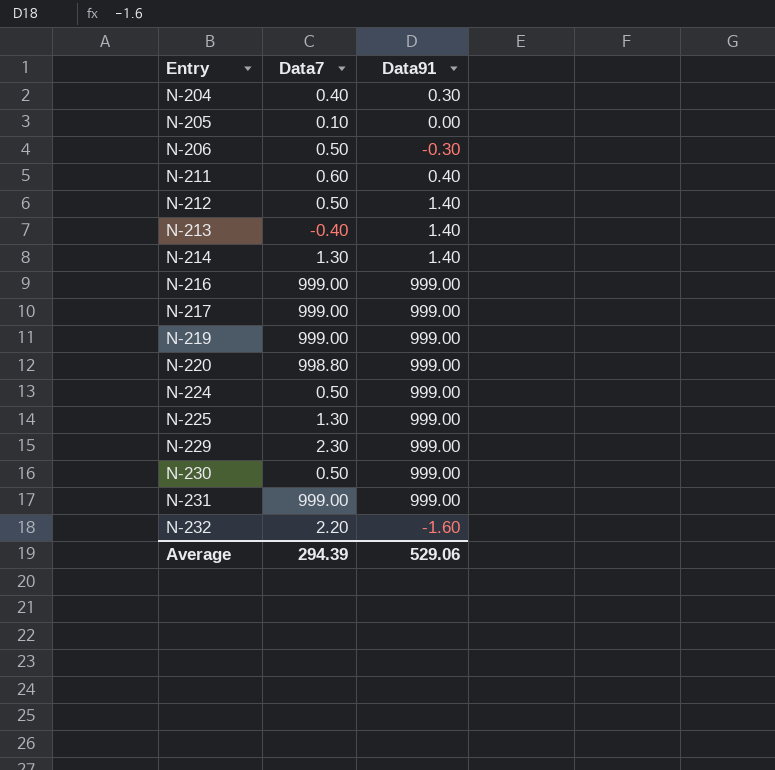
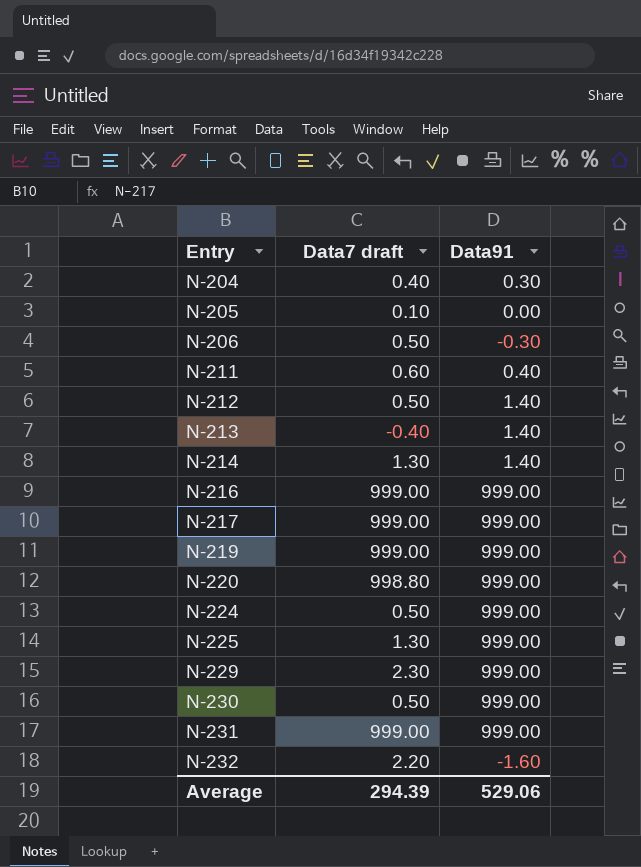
column name: Data7 -> Data7 draft

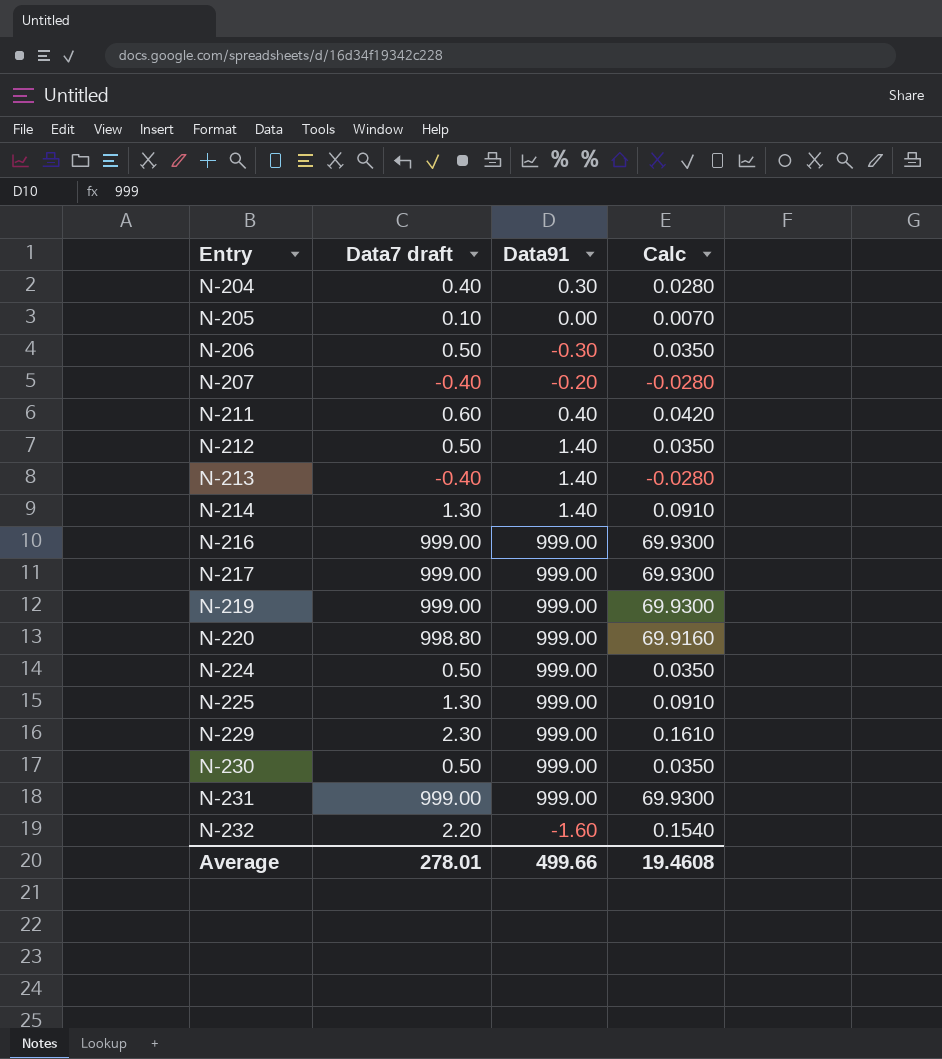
column Calc | formula: none -> [Data7 draft] * 0.07
row N-207: none -> -0.40 | -0.20 | -0.0280
Average | Data7 draft: 294.39 -> 278.01
Average | Data91: 529.06 -> 499.66

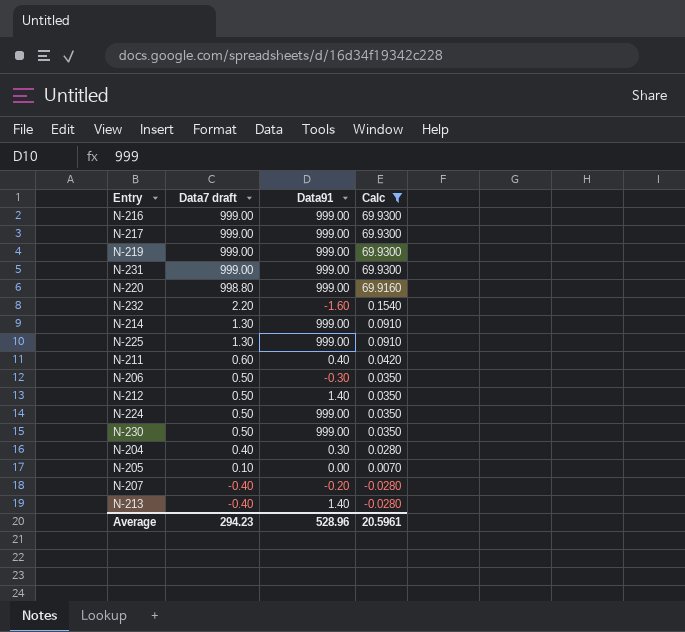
filter: none -> Calc != 0.1610
row order: Entry ascending -> Data7 draft descending
N-214 | Data91: 1.40 -> 999.00
Average | Data7 draft: 278.01 -> 294.23
Average | Data91: 499.66 -> 528.96
Average | Calc: 19.4608 -> 20.5961

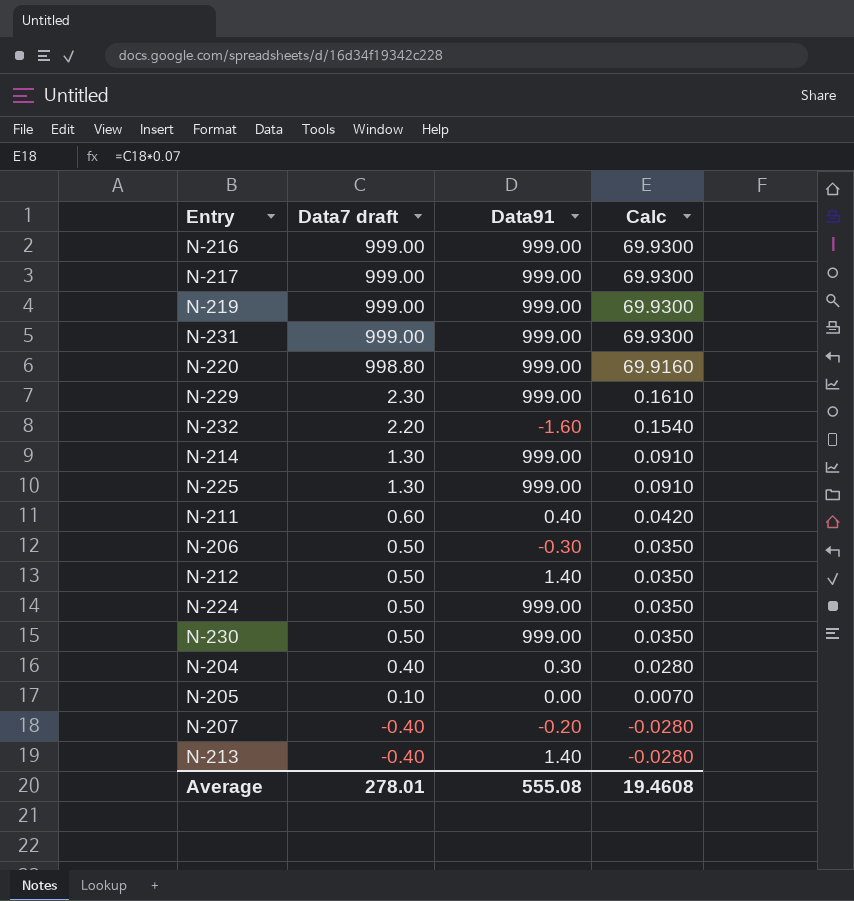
filter: Calc != 0.1610 -> none
Average | Data7 draft: 294.23 -> 278.01
Average | Data91: 528.96 -> 555.08
Average | Calc: 20.5961 -> 19.4608

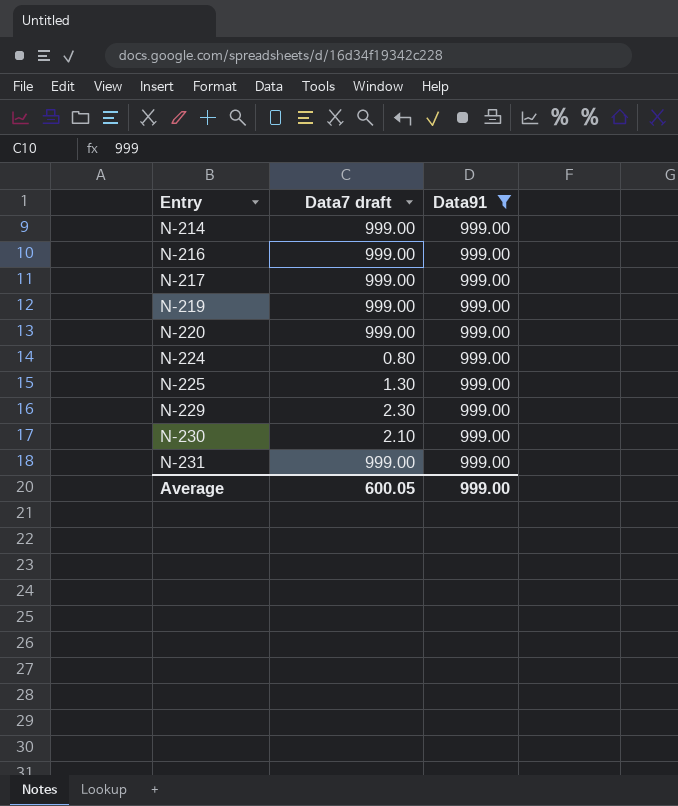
filter: none -> Data91 = 999.00
row order: Data7 draft descending -> Entry ascending
column Calc | formula: [Data7 draft] * 0.07 -> none
N-214 | Data7 draft: 1.30 -> 999.00
N-220 | Data7 draft: 998.80 -> 999.00
N-224 | Data7 draft: 0.50 -> 0.80
N-230 | Data7 draft: 0.50 -> 2.10
Average | Data7 draft: 278.01 -> 600.05
Average | Data91: 555.08 -> 999.00

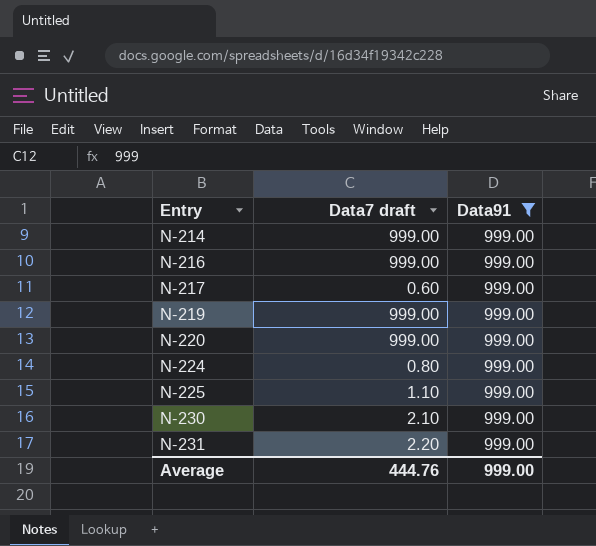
row N-229: 2.30 | 999.00 -> none
N-217 | Data7 draft: 999.00 -> 0.60
N-225 | Data7 draft: 1.30 -> 1.10
N-231 | Data7 draft: 999.00 -> 2.20
Average | Data7 draft: 600.05 -> 444.76

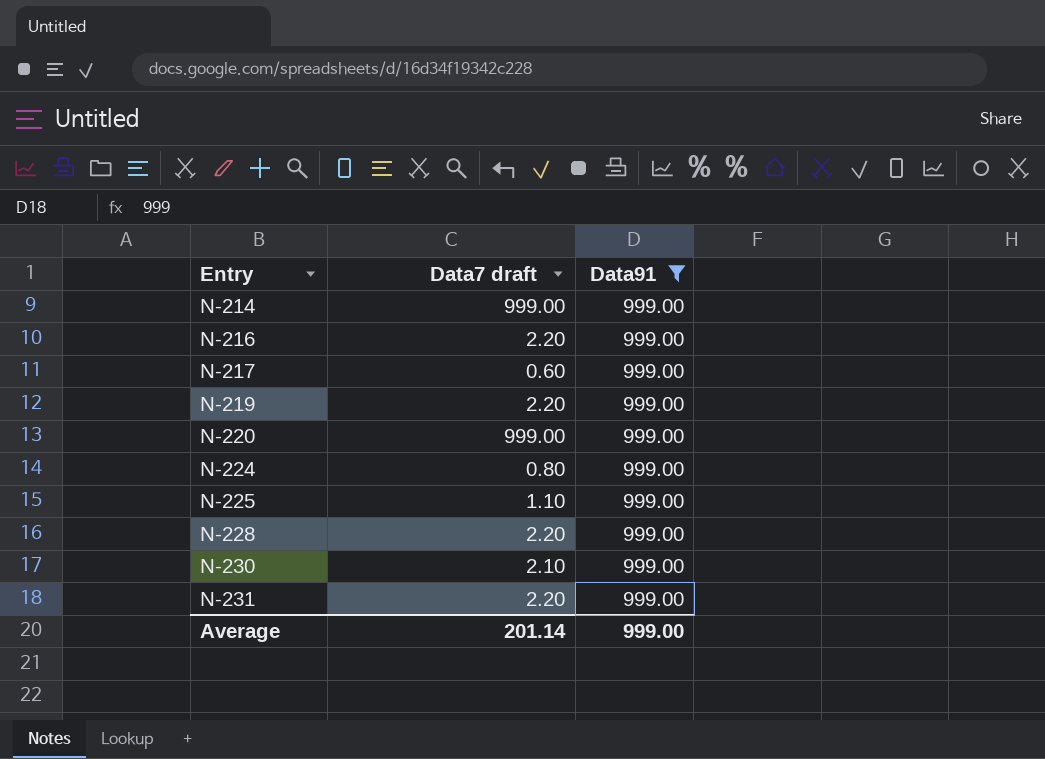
N-216 | Data7 draft: 999.00 -> 2.20
N-219 | Data7 draft: 999.00 -> 2.20
row N-228: none -> 2.20 | 999.00
Average | Data7 draft: 444.76 -> 201.14

